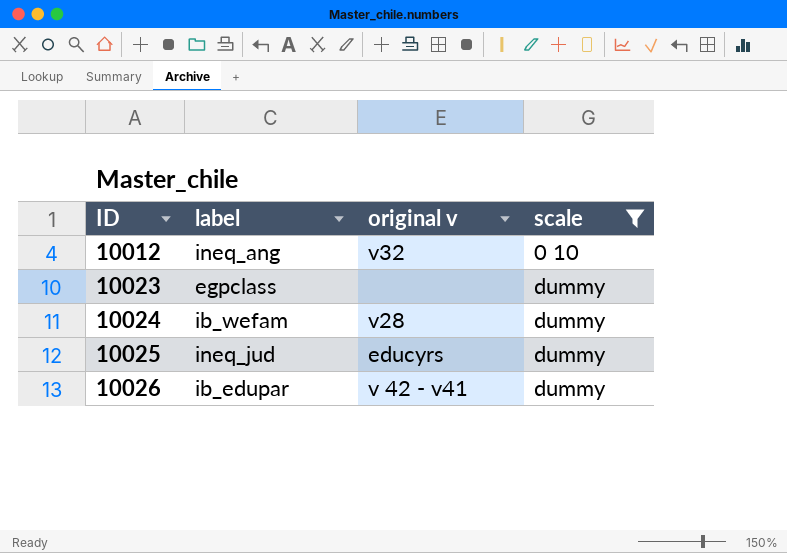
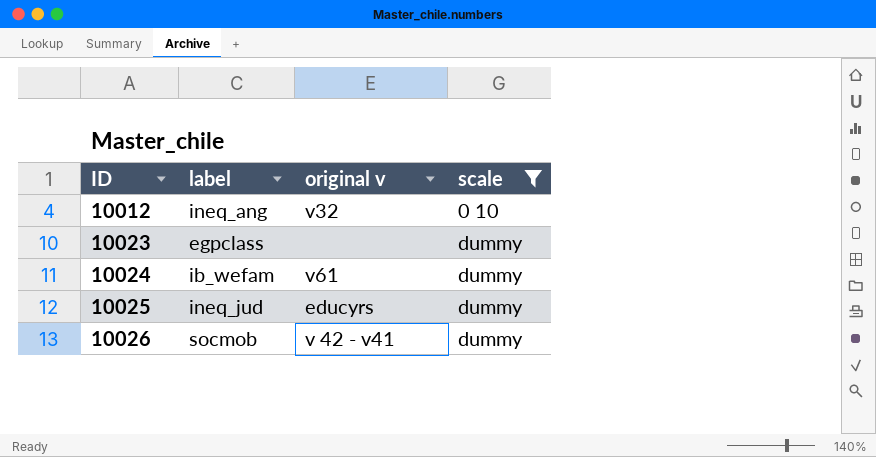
10024 | original v: v28 -> v61
10026 | label: ib_edupar -> socmob

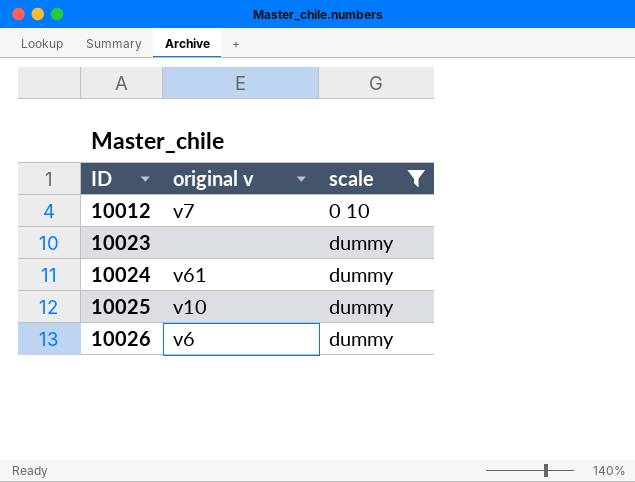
column label | position: 2 -> none
10012 | original v: v32 -> v7
10025 | original v: educyrs -> v10
10026 | original v: v 42 - v41 -> v6

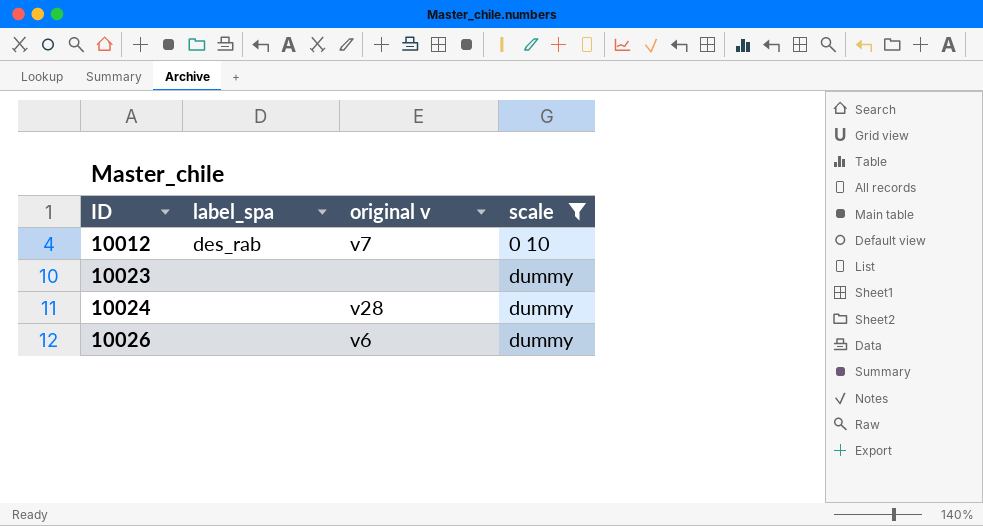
column label_spa | position: none -> 2
row 10025: v10 | dummy -> none
10024 | original v: v61 -> v28

